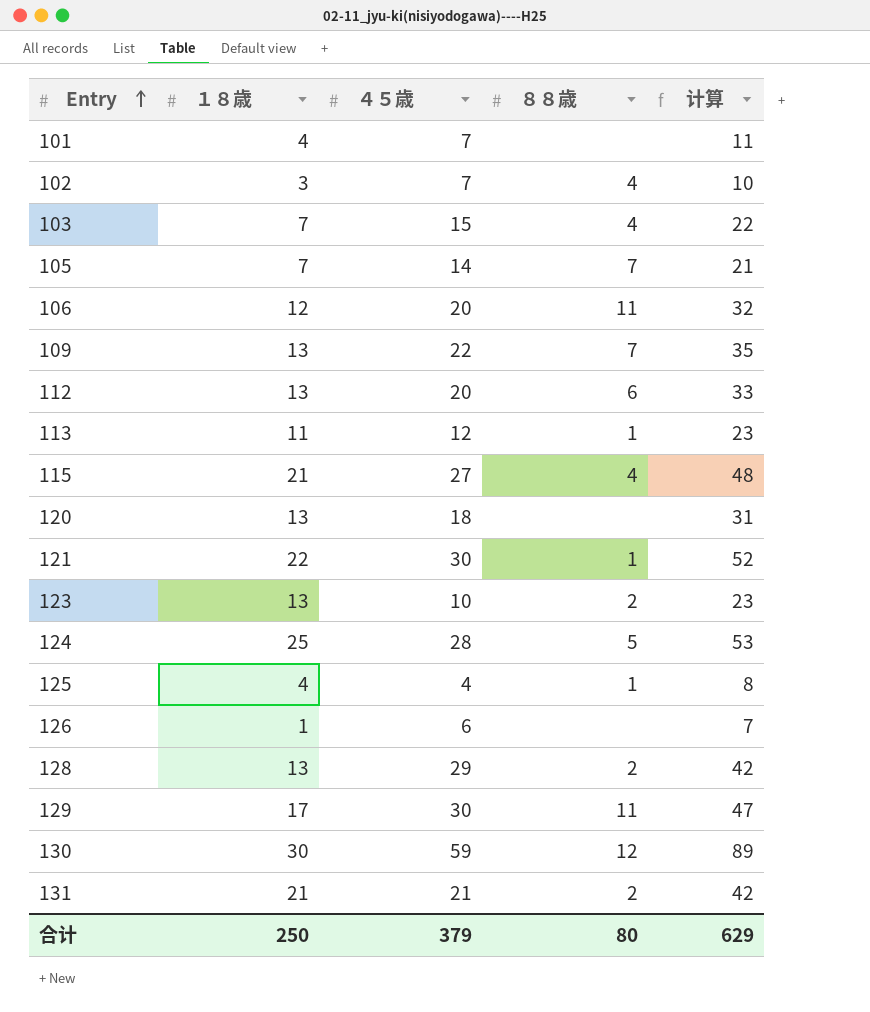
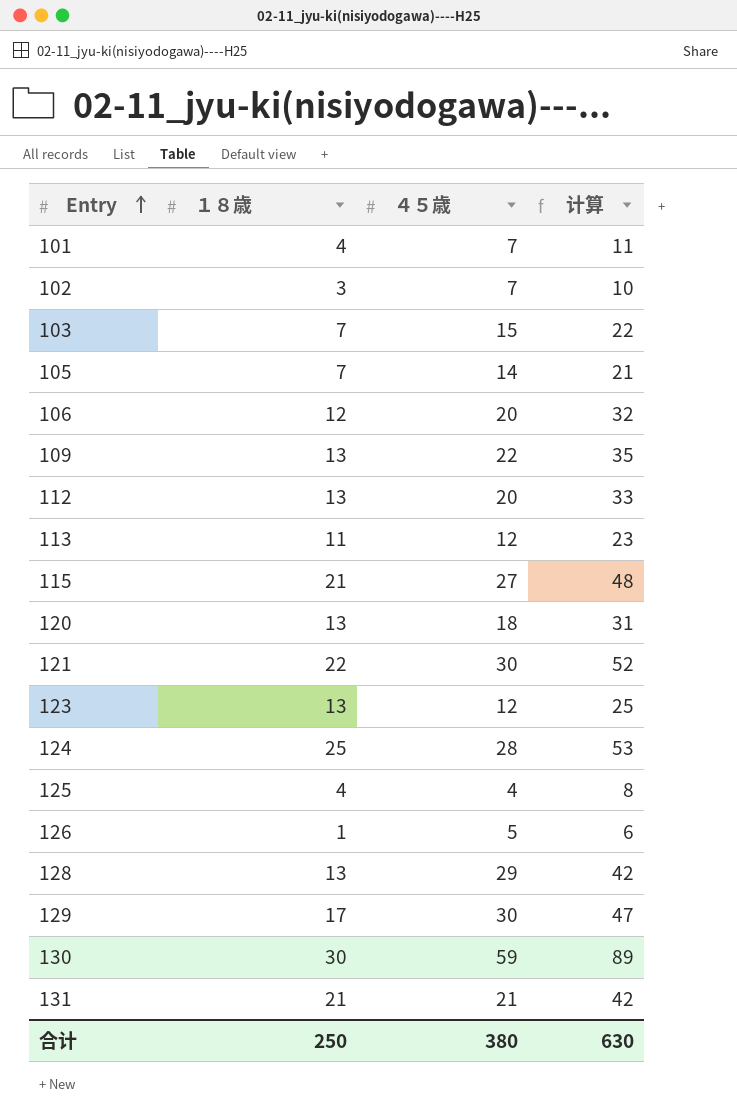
column ８８歳 | position: 4 -> none
123 | ４５歳: 10 -> 12
123 | 计算: 23 -> 25
126 | ４５歳: 6 -> 5
126 | 计算: 7 -> 6
合计 | ４５歳: 379 -> 380
合计 | 计算: 629 -> 630

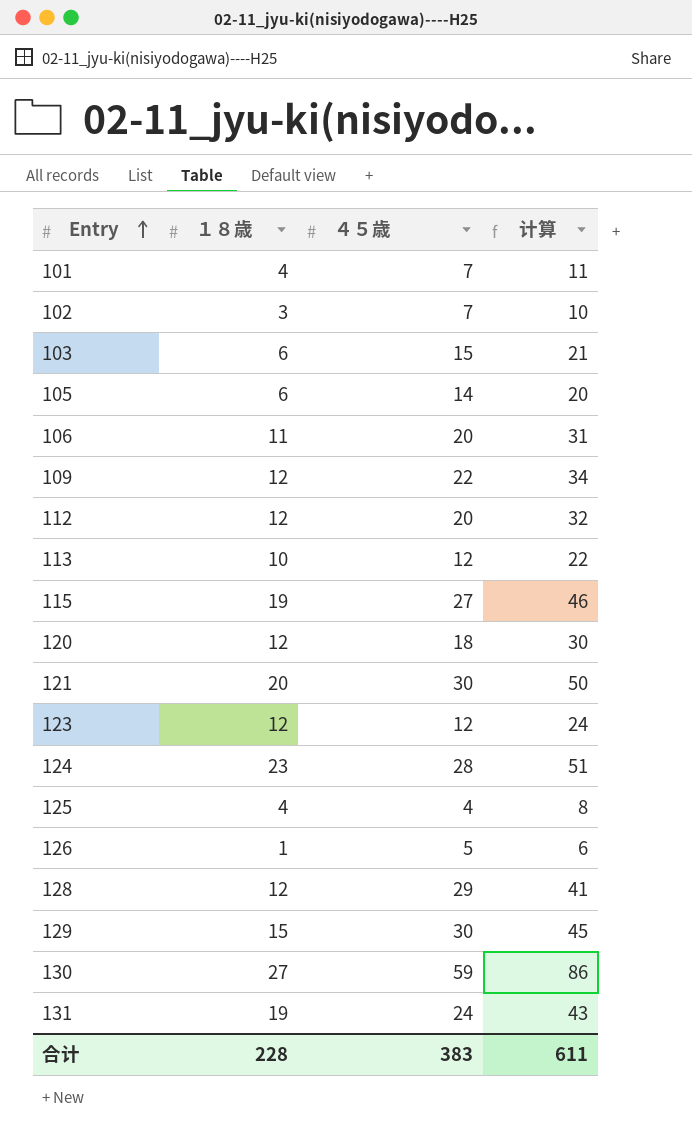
103 | １８歳: 7 -> 6
103 | 计算: 22 -> 21
105 | １８歳: 7 -> 6
105 | 计算: 21 -> 20
106 | １８歳: 12 -> 11
106 | 计算: 32 -> 31
109 | １８歳: 13 -> 12
109 | 计算: 35 -> 34
112 | １８歳: 13 -> 12
112 | 计算: 33 -> 32
113 | １８歳: 11 -> 10
113 | 计算: 23 -> 22
115 | １８歳: 21 -> 19
115 | 计算: 48 -> 46
120 | １８歳: 13 -> 12
120 | 计算: 31 -> 30
121 | １８歳: 22 -> 20
121 | 计算: 52 -> 50
123 | １８歳: 13 -> 12
123 | 计算: 25 -> 24
124 | １８歳: 25 -> 23
124 | 计算: 53 -> 51
128 | １８歳: 13 -> 12
128 | 计算: 42 -> 41
129 | １８歳: 17 -> 15
129 | 计算: 47 -> 45
130 | １８歳: 30 -> 27
130 | 计算: 89 -> 86
131 | １８歳: 21 -> 19
131 | ４５歳: 21 -> 24
131 | 计算: 42 -> 43
合计 | １８歳: 250 -> 228
合计 | ４５歳: 380 -> 383
合计 | 计算: 630 -> 611

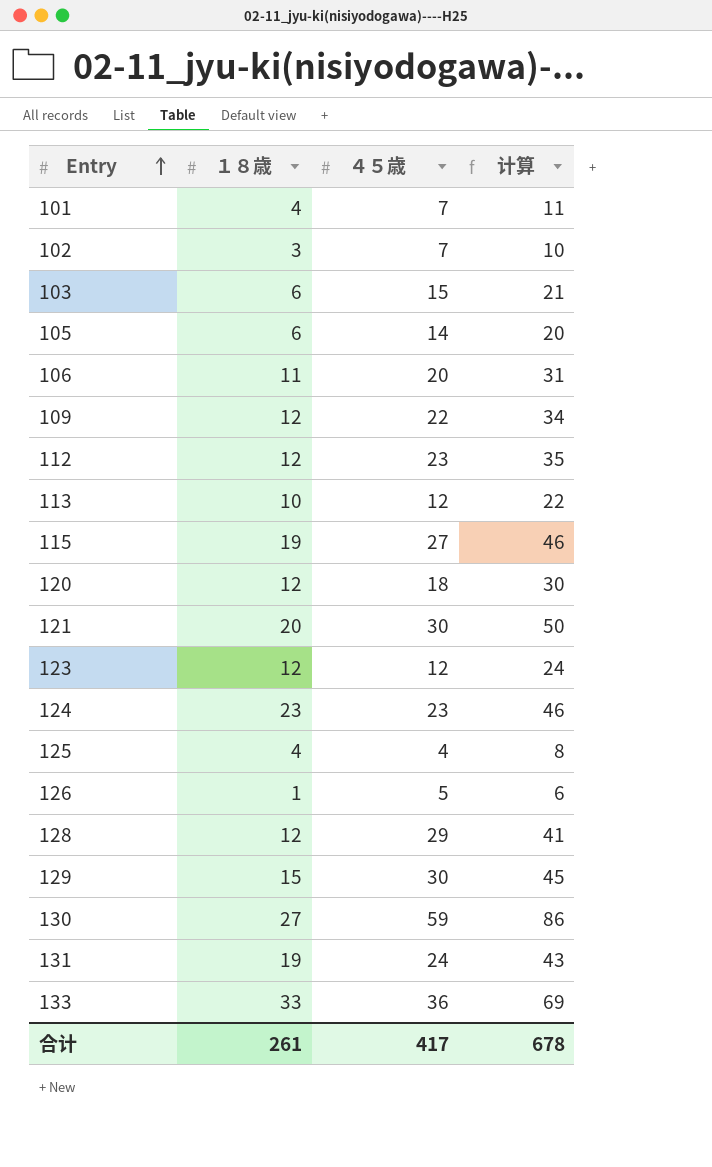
112 | ４５歳: 20 -> 23
112 | 计算: 32 -> 35
124 | ４５歳: 28 -> 23
124 | 计算: 51 -> 46
row 133: none -> 33 | 36 | 69
合计 | １８歳: 228 -> 261
合计 | ４５歳: 383 -> 417
合计 | 计算: 611 -> 678

